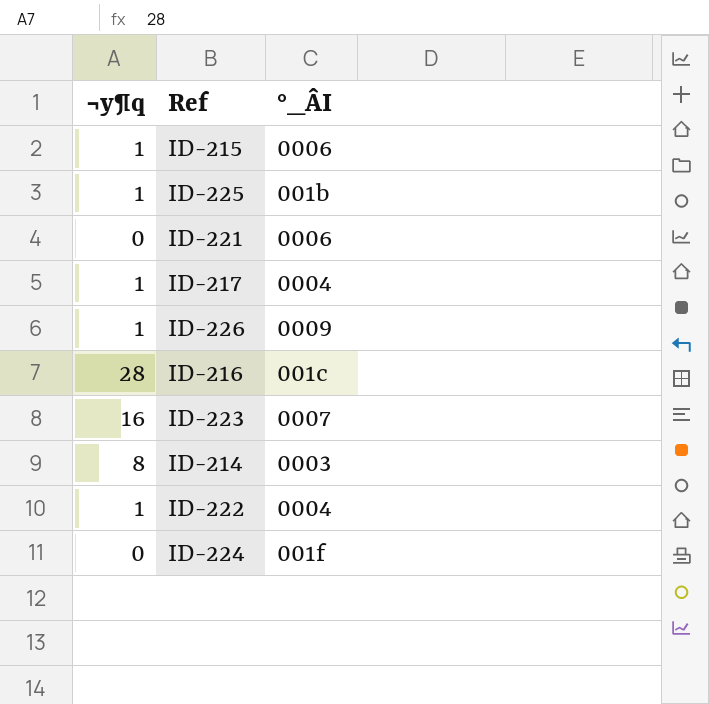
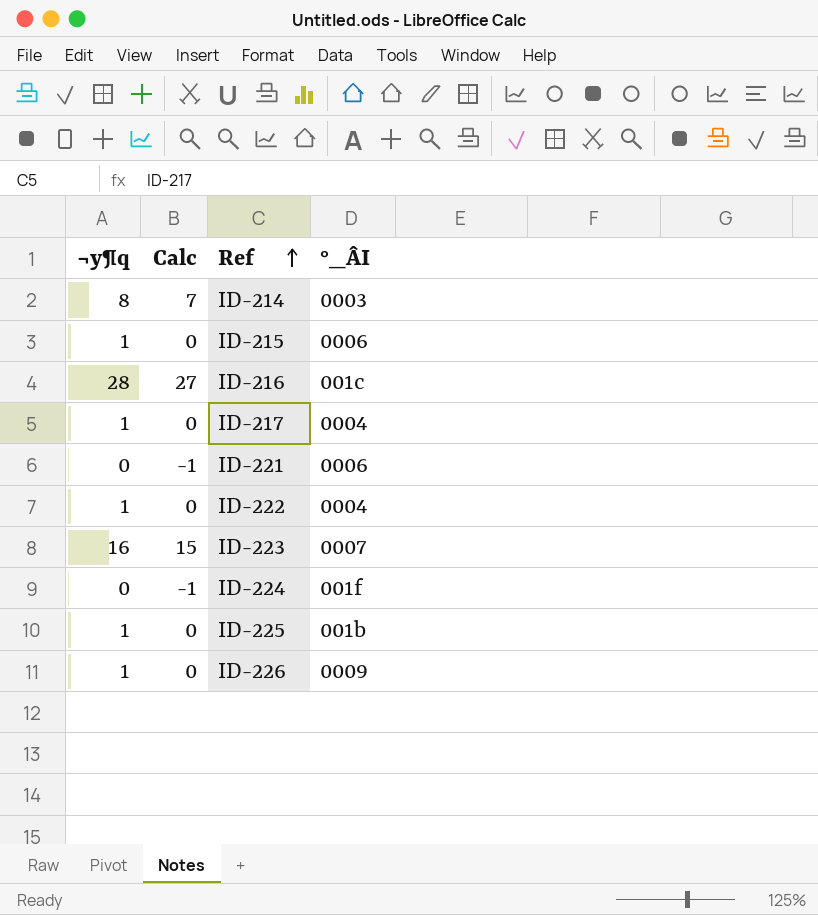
row order: none -> Ref ascending
column Calc | formula: none -> [¬y¶q] - 1

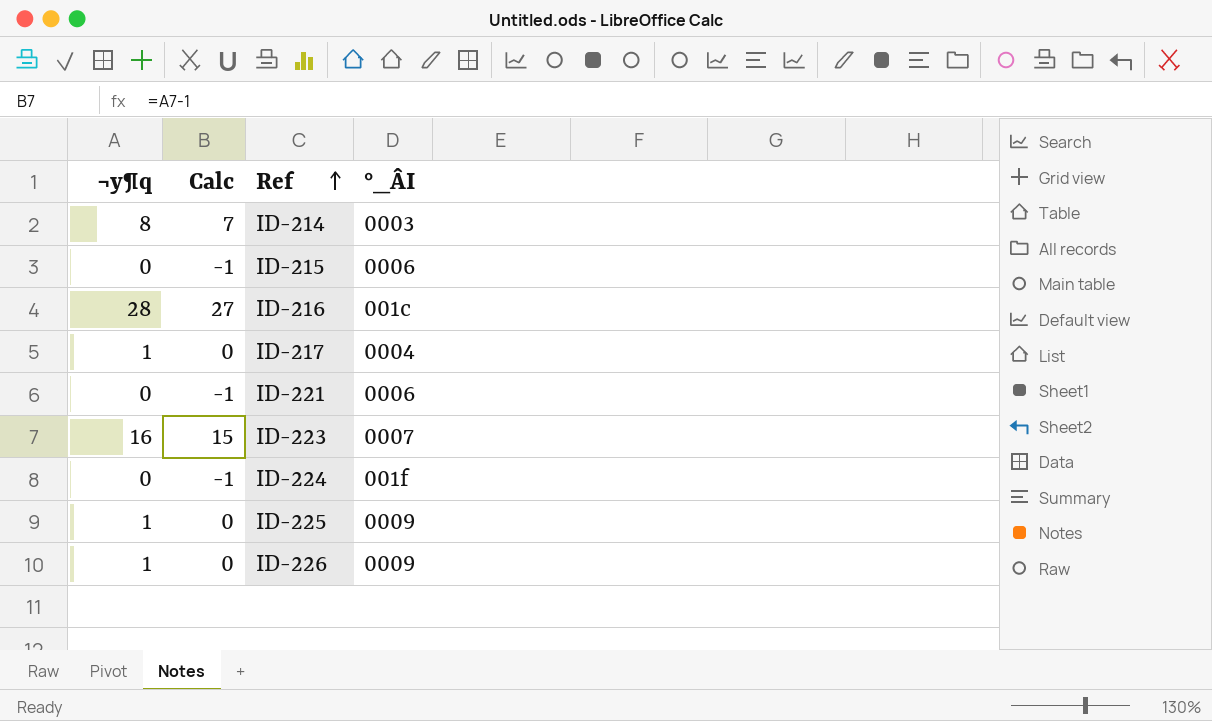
row ID-222: 1 | 0 | 0004 -> none
ID-215 | ¬y¶q: 1 -> 0
ID-215 | Calc: 0 -> -1
ID-225 | °_ÂI: 001b -> 0009

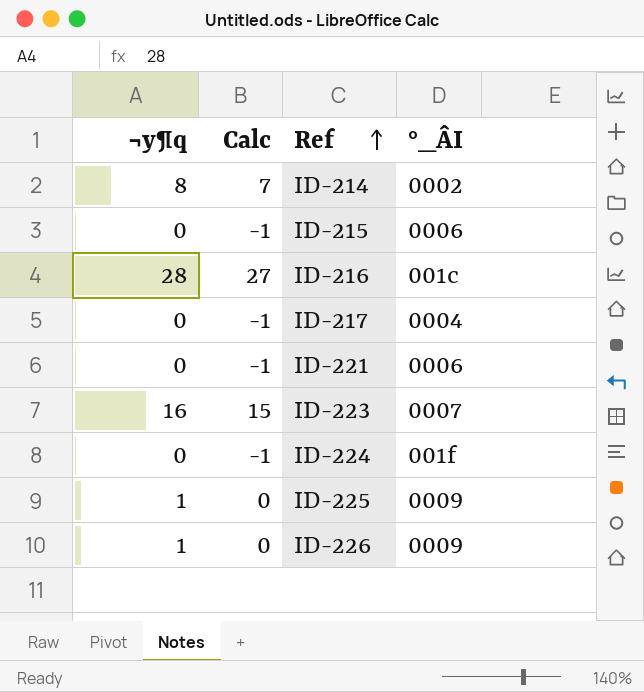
ID-214 | °_ÂI: 0003 -> 0002
ID-217 | ¬y¶q: 1 -> 0
ID-217 | Calc: 0 -> -1

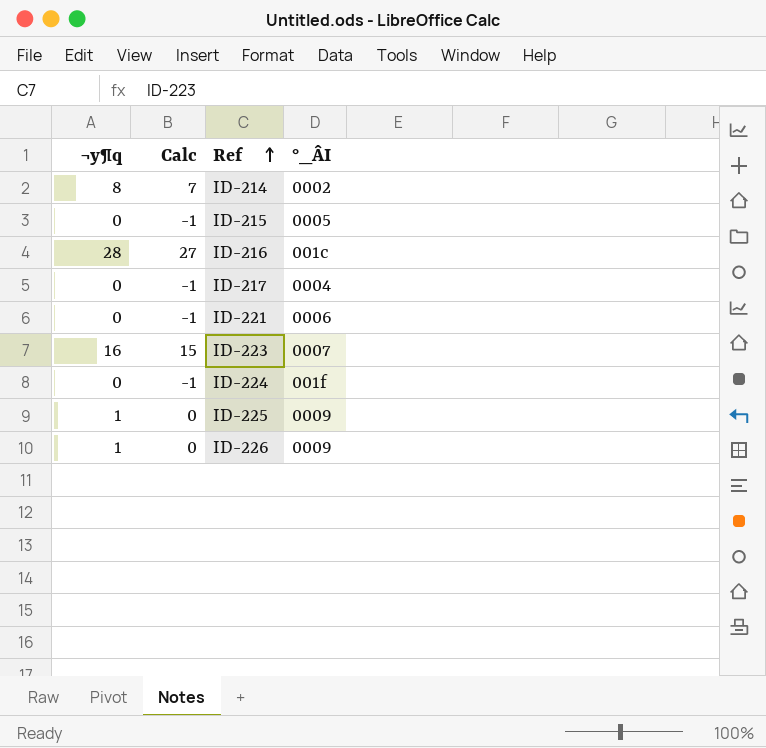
ID-215 | °_ÂI: 0006 -> 0005

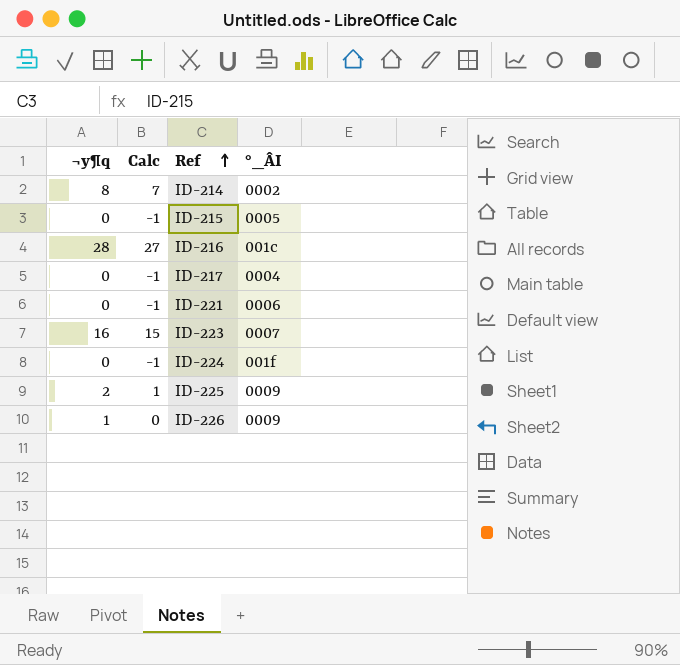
ID-225 | ¬y¶q: 1 -> 2
ID-225 | Calc: 0 -> 1

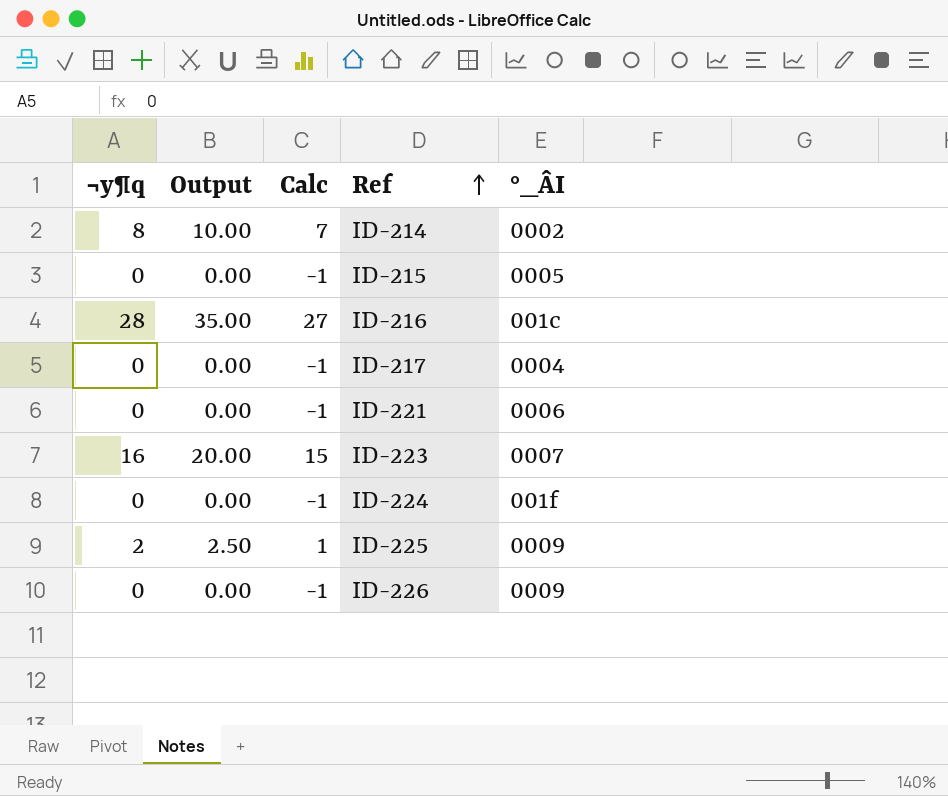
column Output | formula: none -> [¬y¶q] * 1.25
ID-226 | ¬y¶q: 1 -> 0
ID-226 | Calc: 0 -> -1

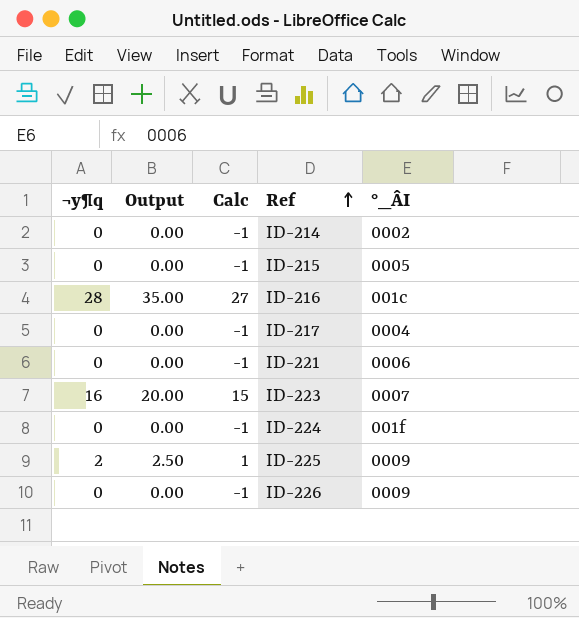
ID-214 | ¬y¶q: 8 -> 0
ID-214 | Output: 10.00 -> 0.00
ID-214 | Calc: 7 -> -1

